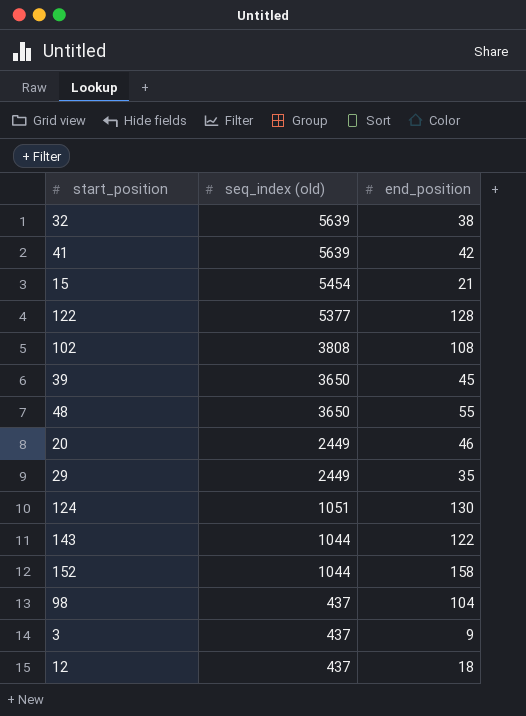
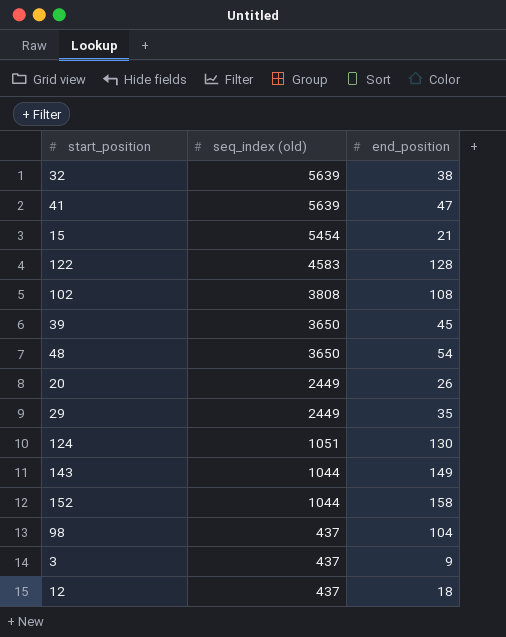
41 | end_position: 42 -> 47
122 | seq_index (old): 5377 -> 4583
48 | end_position: 55 -> 54
20 | end_position: 46 -> 26
143 | end_position: 122 -> 149

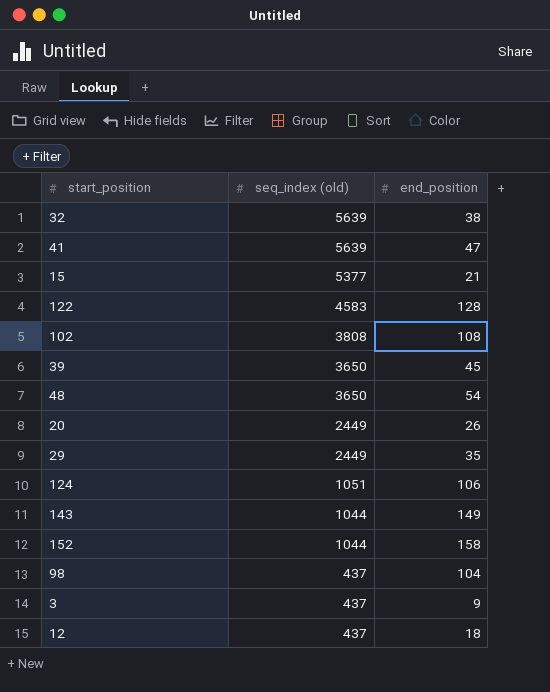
15 | seq_index (old): 5454 -> 5377
124 | end_position: 130 -> 106

